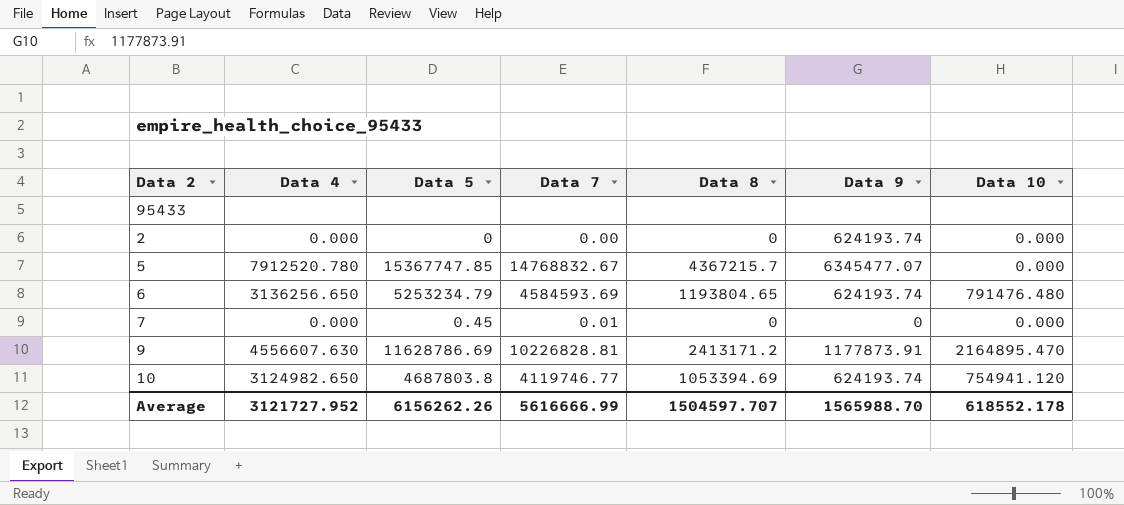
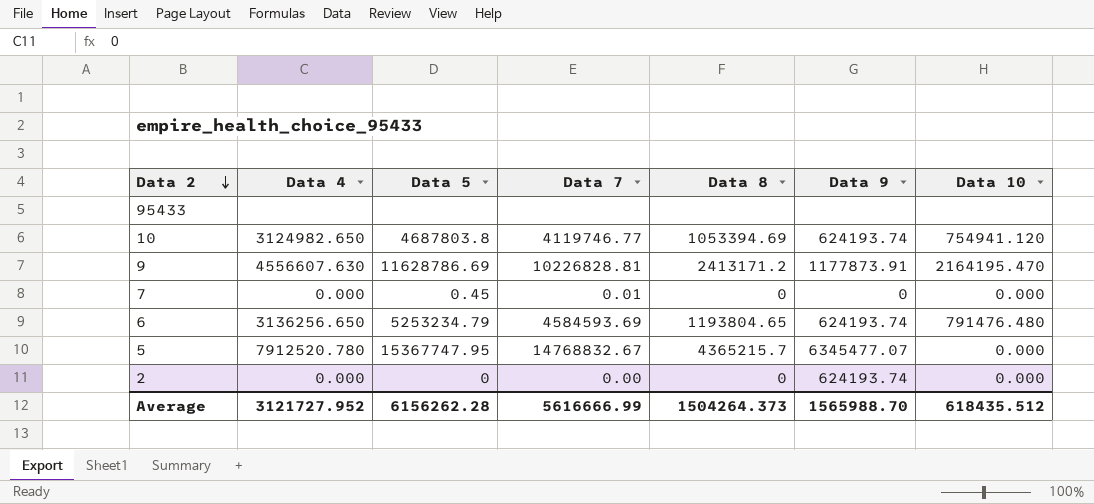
row order: none -> Data 2 descending
9 | Data 10: 2164895.470 -> 2164195.470
5 | Data 5: 15367747.85 -> 15367747.95
5 | Data 8: 4367215.7 -> 4365215.7
Average | Data 5: 6156262.26 -> 6156262.28
Average | Data 8: 1504597.707 -> 1504264.373
Average | Data 10: 618552.178 -> 618435.512

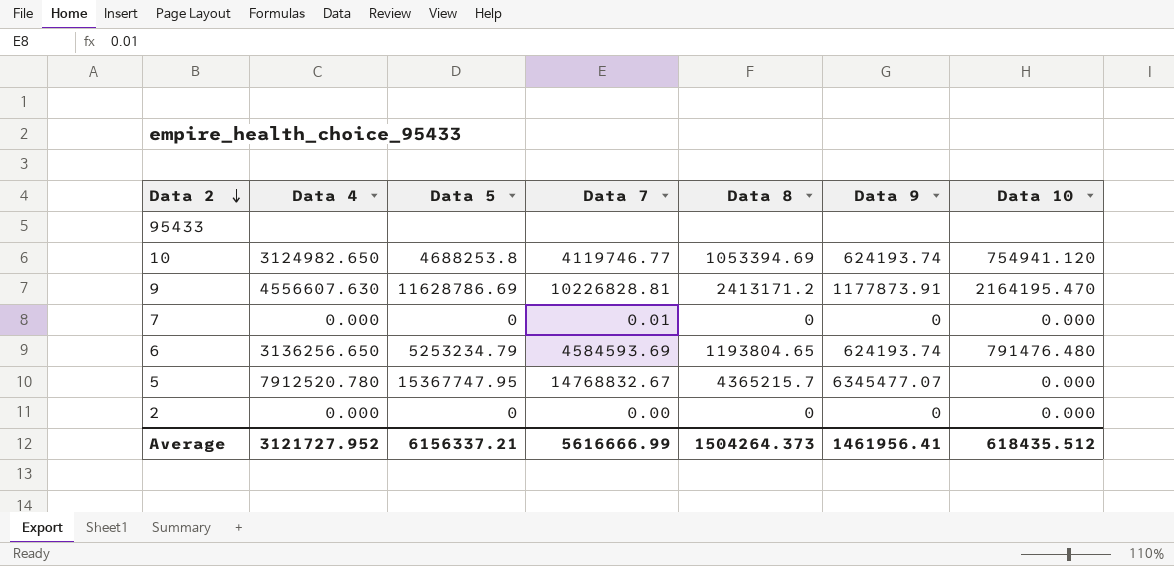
10 | Data 5: 4687803.8 -> 4688253.8
7 | Data 5: 0.45 -> 0
2 | Data 9: 624193.74 -> 0
Average | Data 5: 6156262.28 -> 6156337.21
Average | Data 9: 1565988.70 -> 1461956.41

